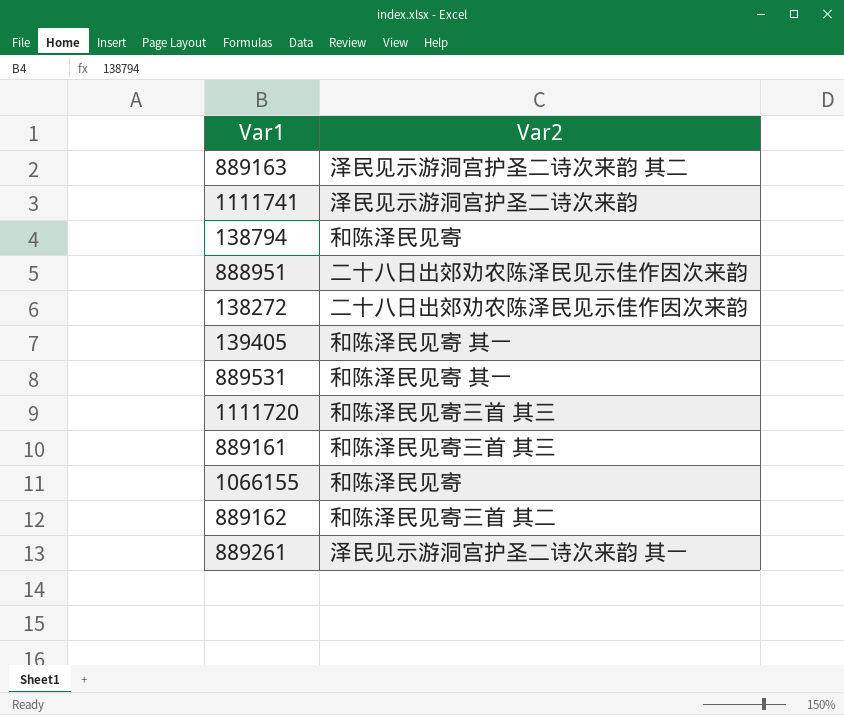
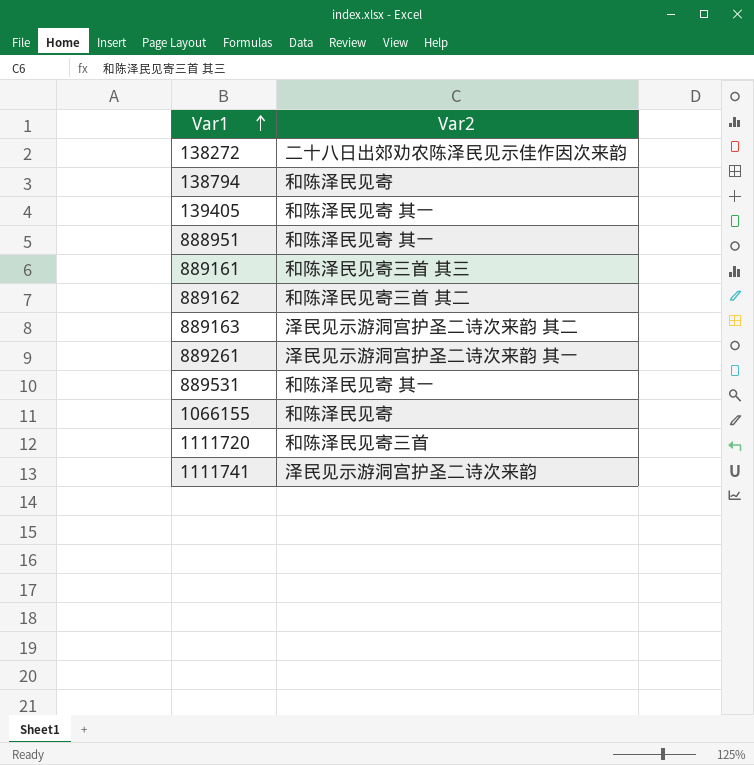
row order: none -> Var1 ascending
888951 | Var2: 二十八日出郊劝农陈泽民见示佳作因次来韵 -> 和陈泽民见寄 其一
1111720 | Var2: 和陈泽民见寄三首 其三 -> 和陈泽民见寄三首

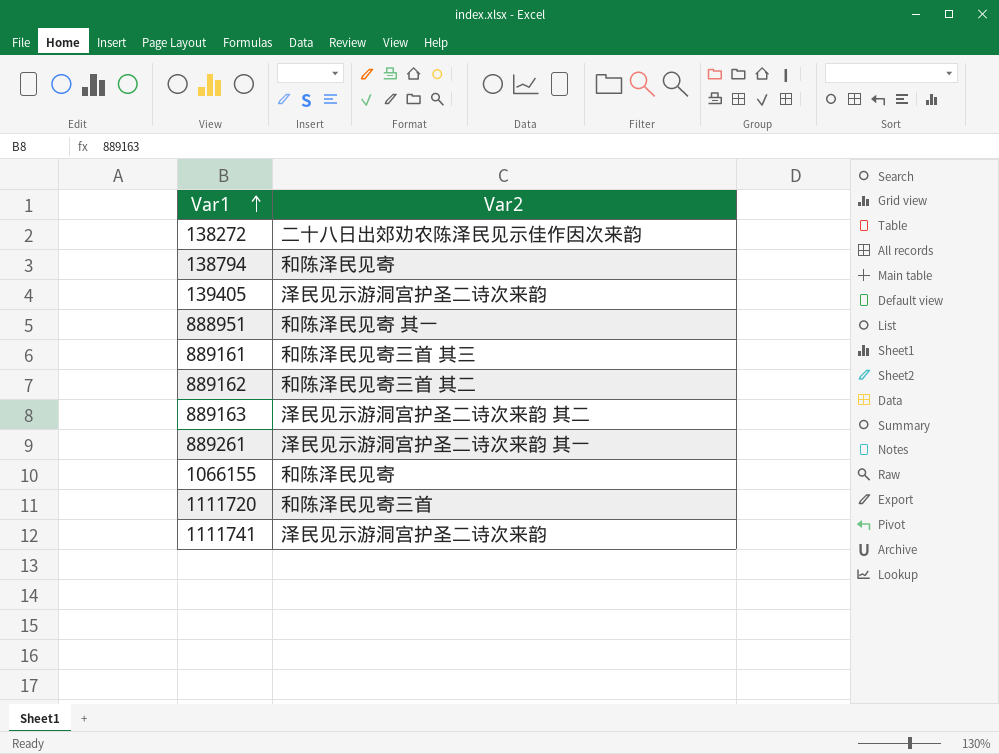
row 889531: 和陈泽民见寄 其一 -> none
139405 | Var2: 和陈泽民见寄 其一 -> 泽民见示游洞宫护圣二诗次来韵

